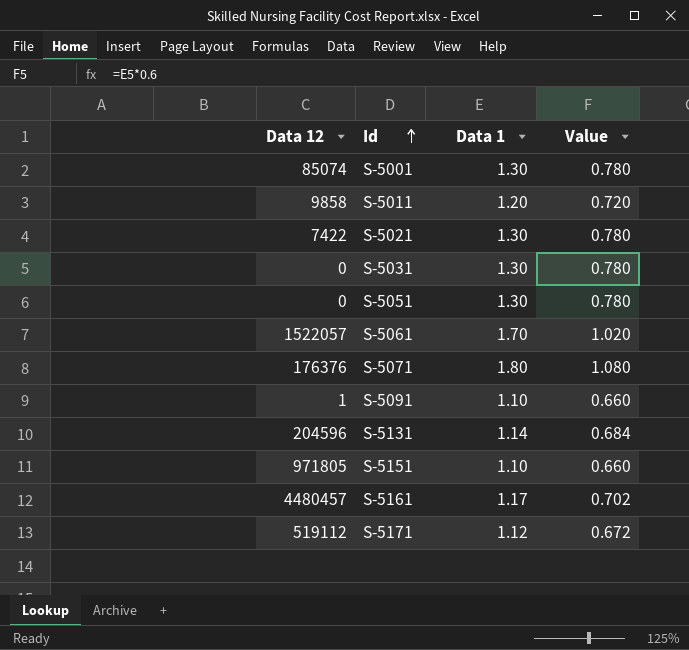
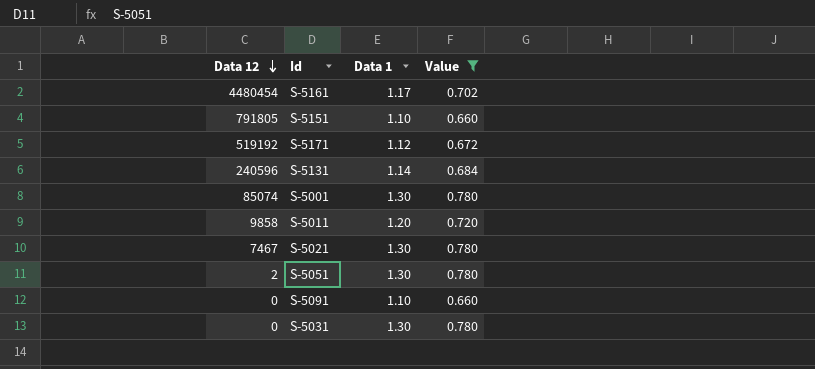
filter: none -> Value <= 0.780
row order: Id ascending -> Data 12 descending
S-5161 | Data 12: 4480457 -> 4480454
S-5151 | Data 12: 971805 -> 791805
S-5171 | Data 12: 519112 -> 519192
S-5131 | Data 12: 204596 -> 240596
S-5021 | Data 12: 7422 -> 7467
S-5051 | Data 12: 0 -> 2
S-5091 | Data 12: 1 -> 0

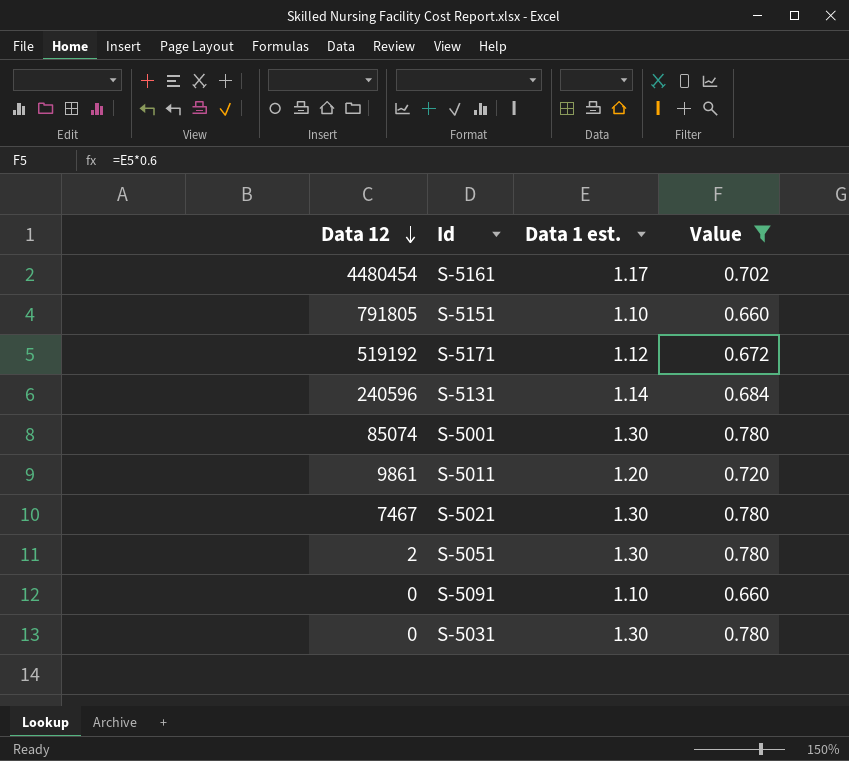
column name: Data 1 -> Data 1 est.
S-5011 | Data 12: 9858 -> 9861

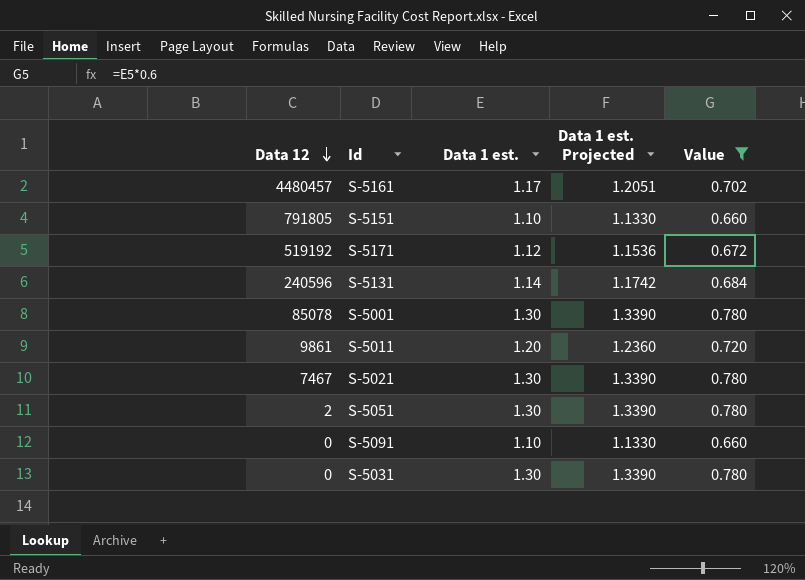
column Data 1 est. Projected | formula: none -> [Data 1 est.] * 1.03
S-5161 | Data 12: 4480454 -> 4480457
S-5001 | Data 12: 85074 -> 85078

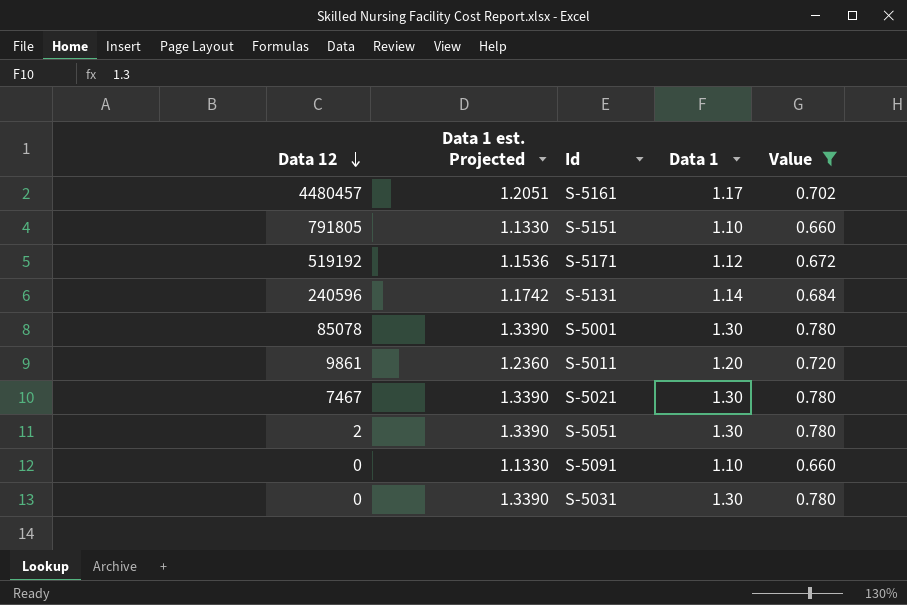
column Data 1 est. Projected | position: 4 -> 2
column name: Data 1 est. -> Data 1

